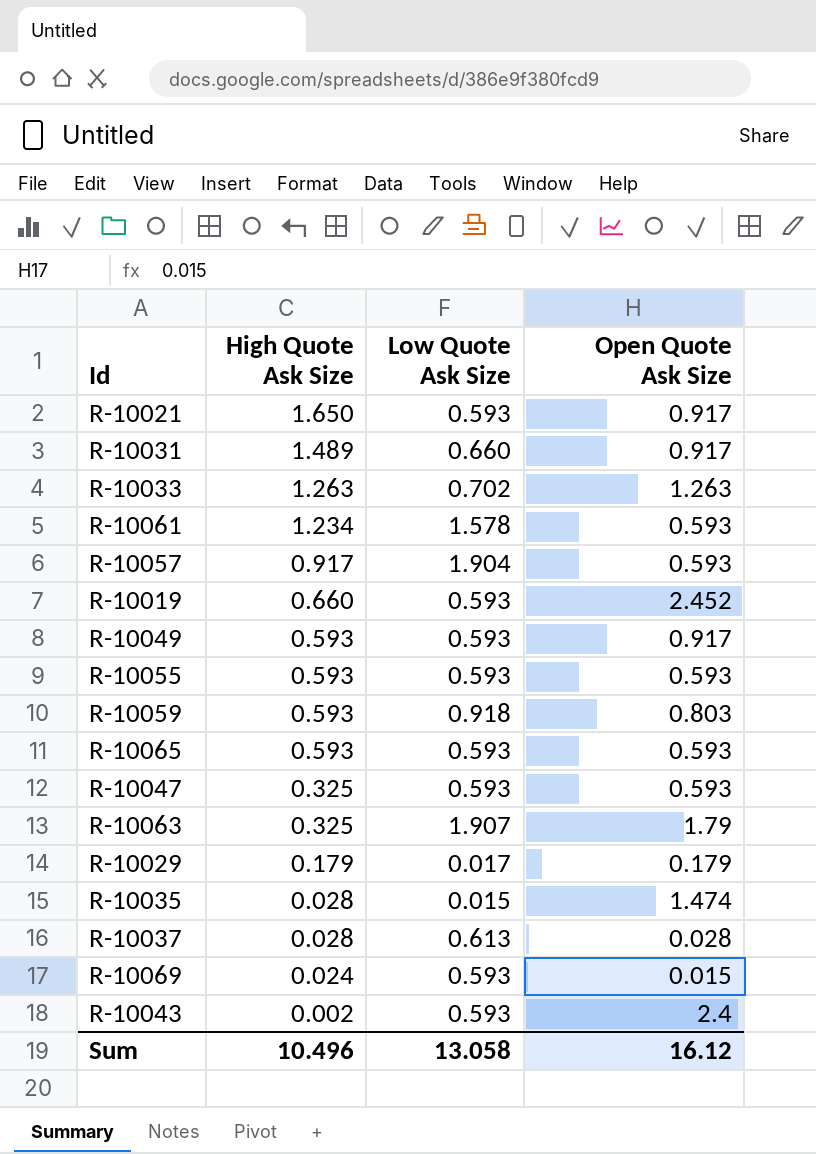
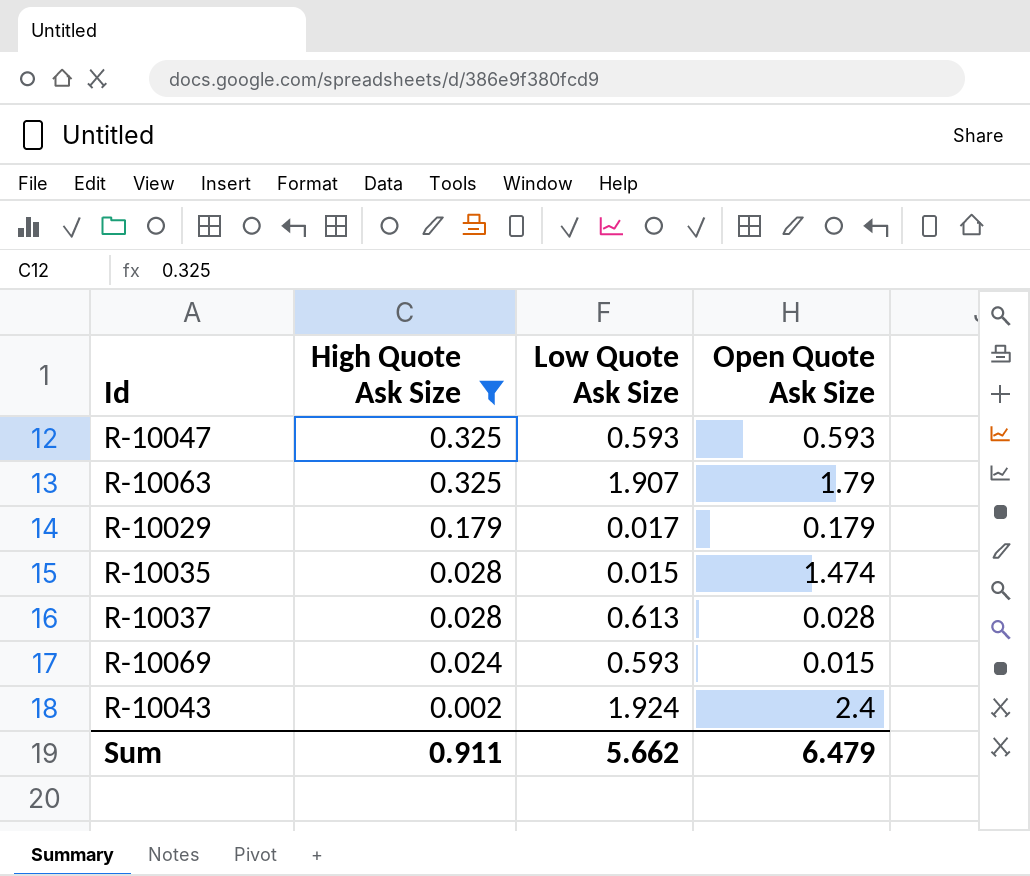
filter: none -> High Quote Ask Size <= 0.325
R-10043 | Low Quote Ask Size: 0.593 -> 1.924
Sum | High Quote Ask Size: 10.496 -> 0.911
Sum | Low Quote Ask Size: 13.058 -> 5.662
Sum | Open Quote Ask Size: 16.12 -> 6.479

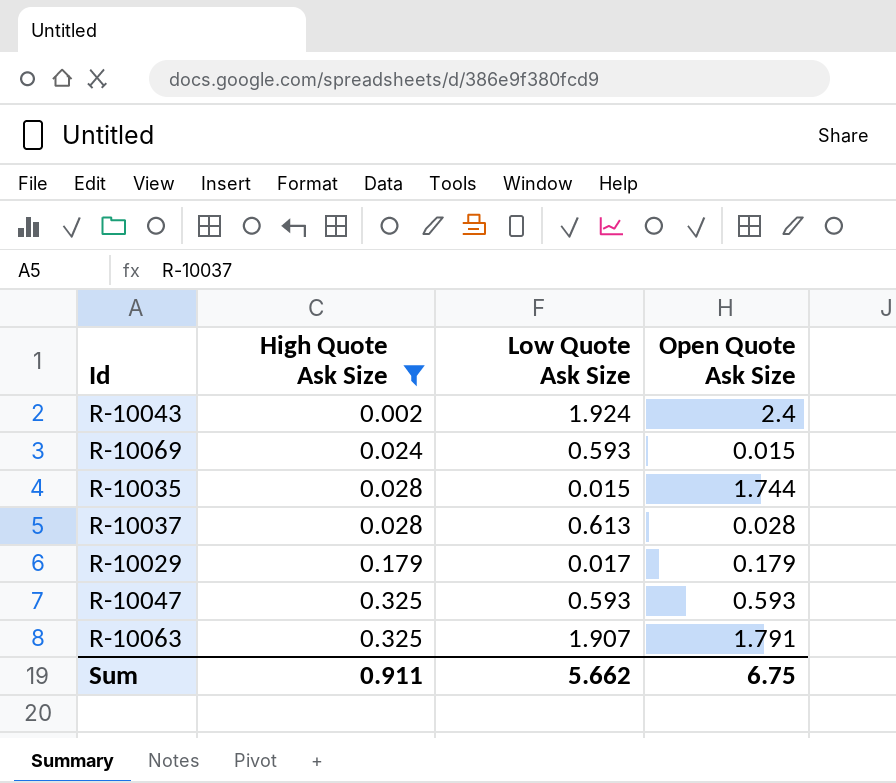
row order: High Quote Ask Size descending -> High Quote Ask Size ascending
R-10035 | Open Quote Ask Size: 1.474 -> 1.744
R-10063 | Open Quote Ask Size: 1.79 -> 1.791
Sum | Open Quote Ask Size: 6.479 -> 6.75

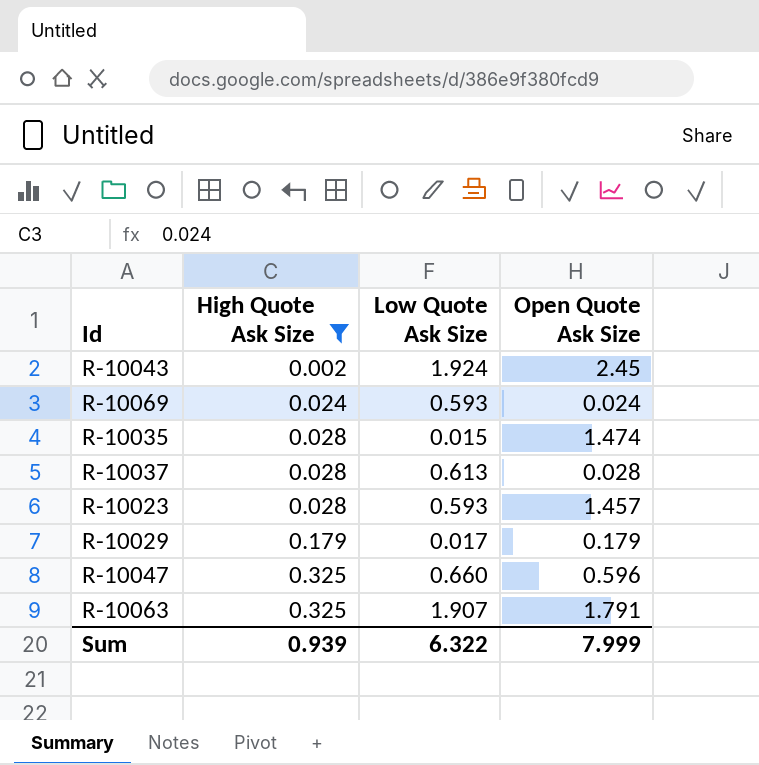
R-10043 | Open Quote Ask Size: 2.4 -> 2.45
R-10069 | Open Quote Ask Size: 0.015 -> 0.024
R-10035 | Open Quote Ask Size: 1.744 -> 1.474
row R-10023: none -> 0.028 | 0.593 | 1.457
R-10047 | Low Quote Ask Size: 0.593 -> 0.660
R-10047 | Open Quote Ask Size: 0.593 -> 0.596
Sum | High Quote Ask Size: 0.911 -> 0.939
Sum | Low Quote Ask Size: 5.662 -> 6.322
Sum | Open Quote Ask Size: 6.75 -> 7.999

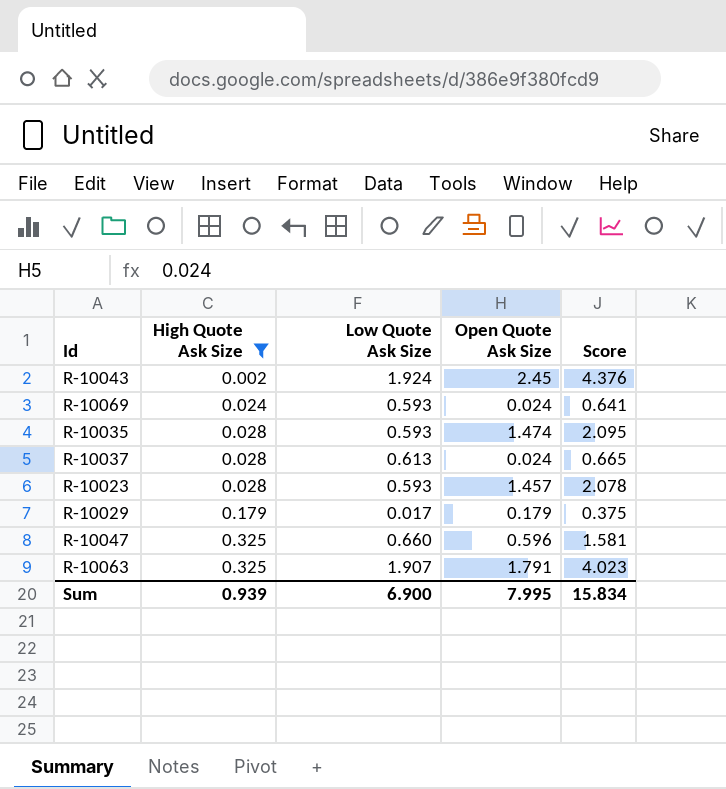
column Score | formula: none -> [High Quote Ask Size] + [Low Quote Ask Size] + [Open Quote Ask Size]
R-10035 | Low Quote Ask Size: 0.015 -> 0.593
R-10037 | Open Quote Ask Size: 0.028 -> 0.024
Sum | Low Quote Ask Size: 6.322 -> 6.900
Sum | Open Quote Ask Size: 7.999 -> 7.995

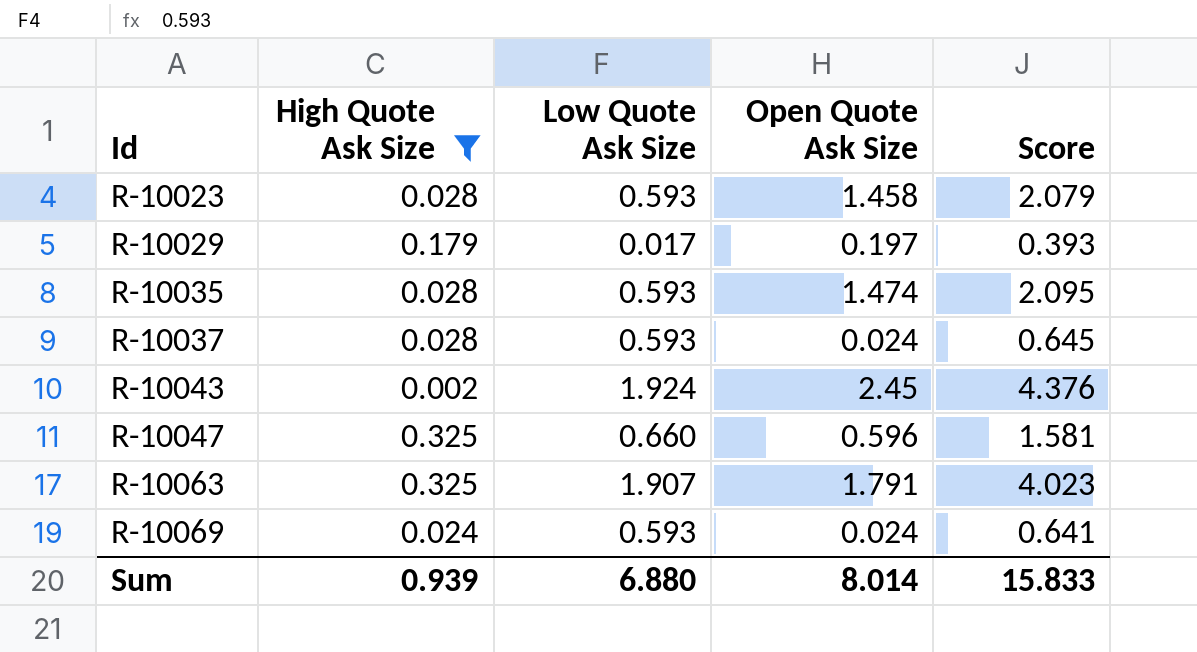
row order: High Quote Ask Size ascending -> Id ascending
R-10023 | Open Quote Ask Size: 1.457 -> 1.458
R-10023 | Score: 2.078 -> 2.079
R-10029 | Open Quote Ask Size: 0.179 -> 0.197
R-10029 | Score: 0.375 -> 0.393
R-10037 | Low Quote Ask Size: 0.613 -> 0.593
R-10037 | Score: 0.665 -> 0.645
Sum | Low Quote Ask Size: 6.900 -> 6.880
Sum | Open Quote Ask Size: 7.995 -> 8.014
Sum | Score: 15.834 -> 15.833

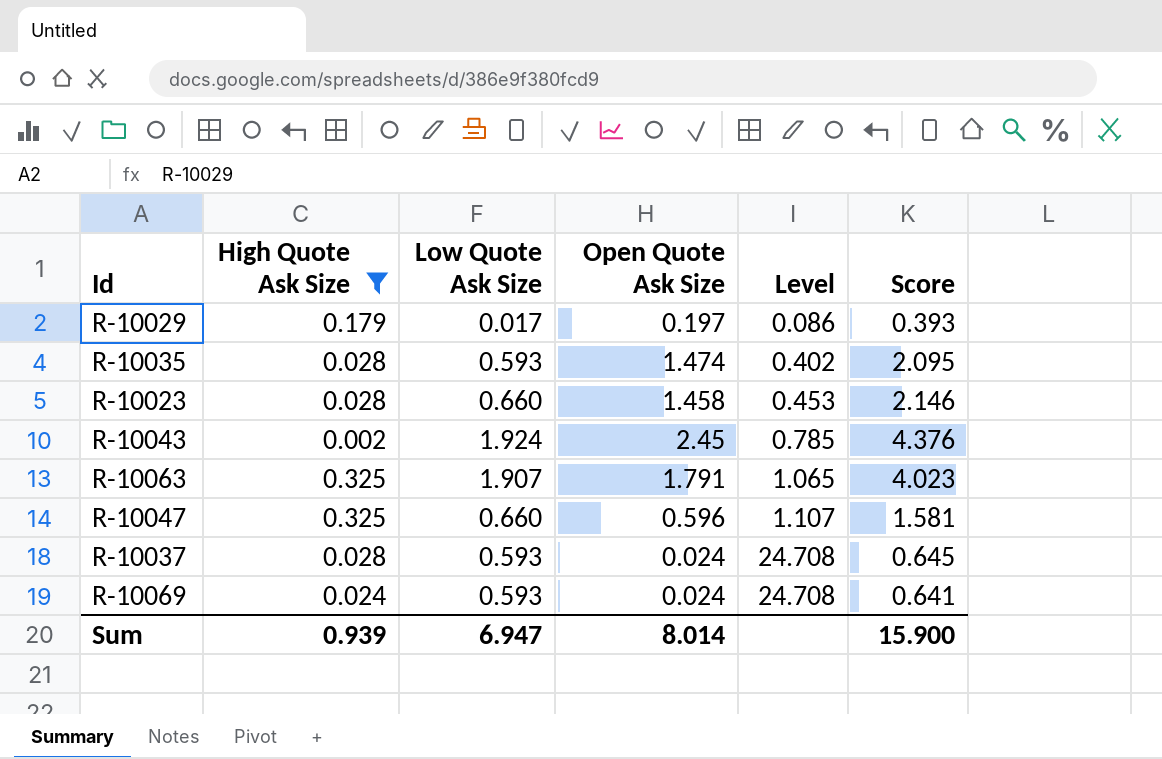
row order: Id ascending -> Level ascending
column Level | formula: none -> [Low Quote Ask Size] / [Open Quote Ask Size]
R-10023 | Low Quote Ask Size: 0.593 -> 0.660
R-10023 | Score: 2.079 -> 2.146
Sum | Low Quote Ask Size: 6.880 -> 6.947
Sum | Score: 15.833 -> 15.900

